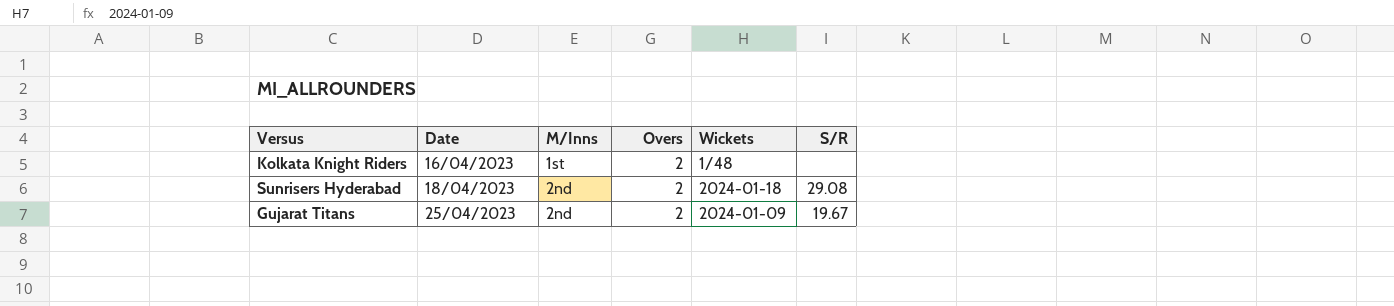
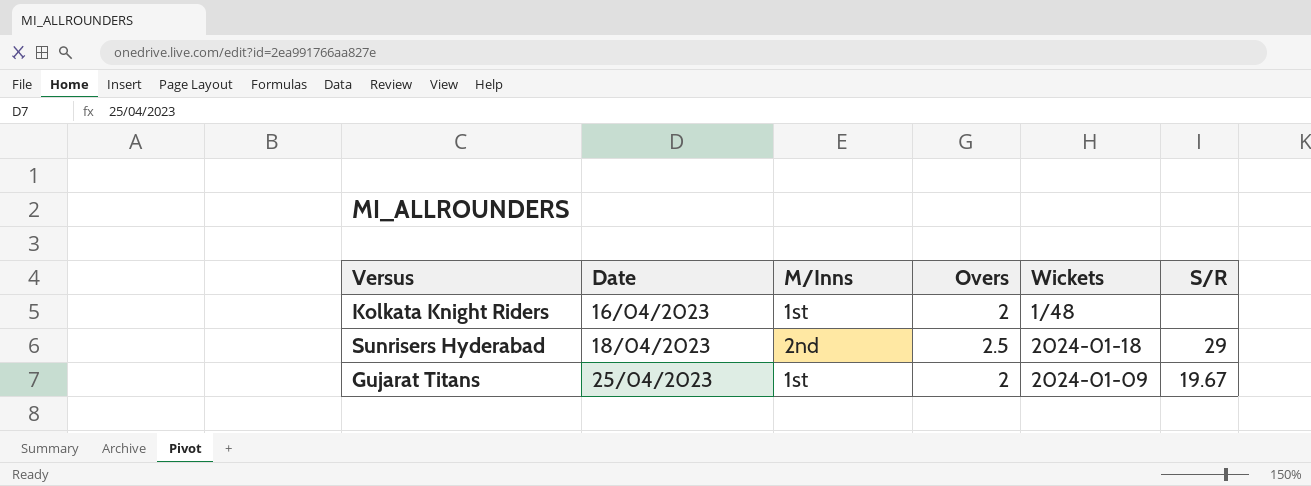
Sunrisers Hyderabad | Overs: 2 -> 2.5
Sunrisers Hyderabad | S/R: 29.08 -> 29
Gujarat Titans | M/Inns: 2nd -> 1st

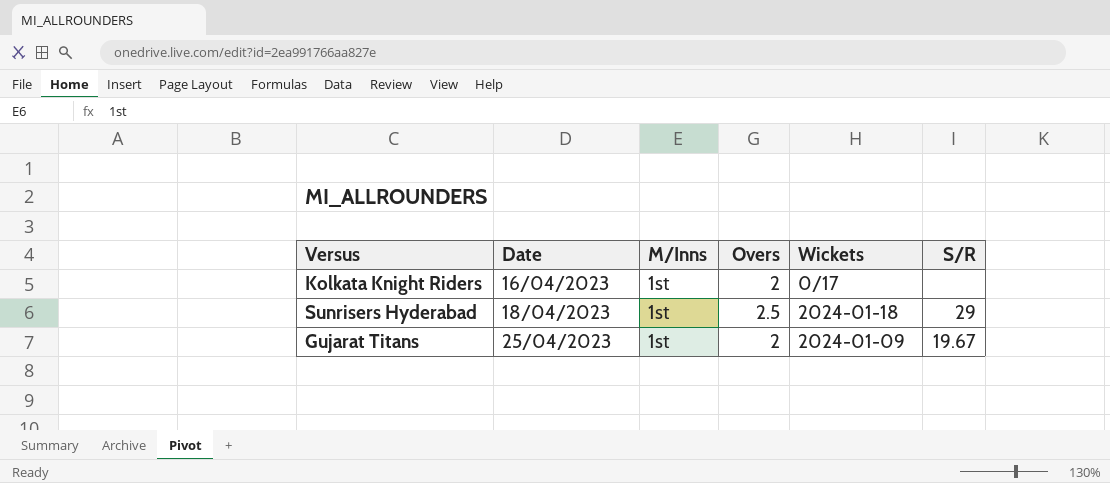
Kolkata Knight Riders | Wickets: 1/48 -> 0/17
Sunrisers Hyderabad | M/Inns: 2nd -> 1st

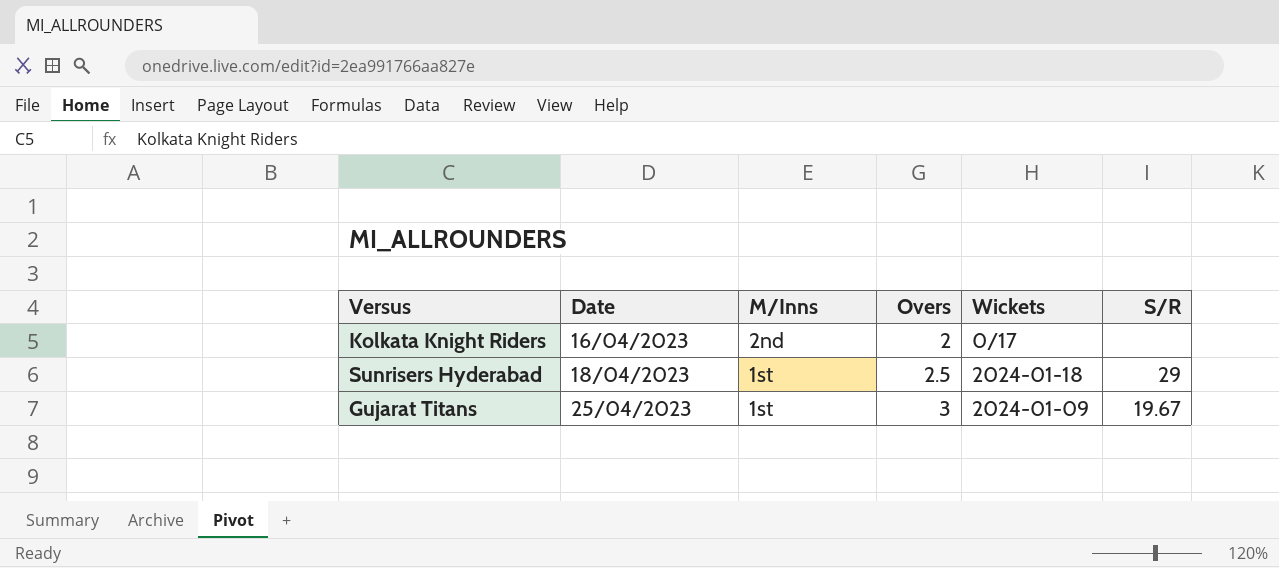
Kolkata Knight Riders | M/Inns: 1st -> 2nd
Gujarat Titans | Overs: 2 -> 3

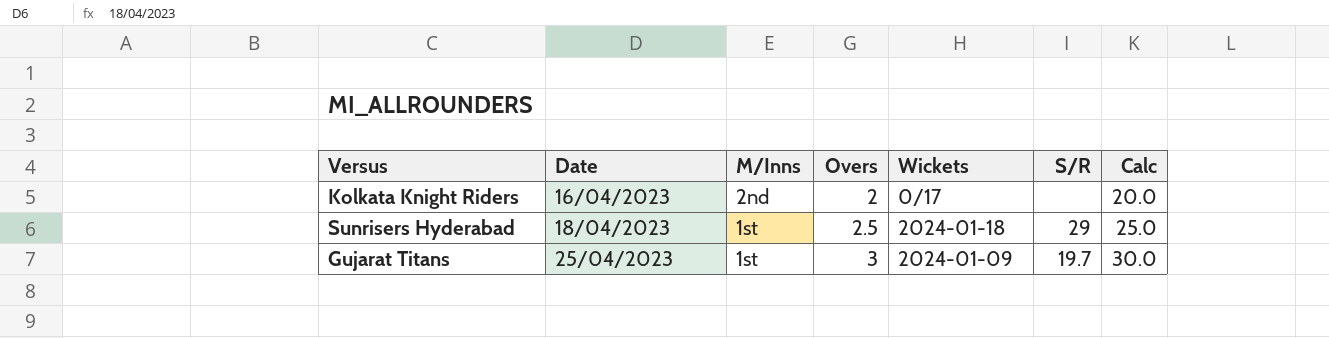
column Calc | formula: none -> [Overs] * 10
Gujarat Titans | S/R: 19.67 -> 19.7

